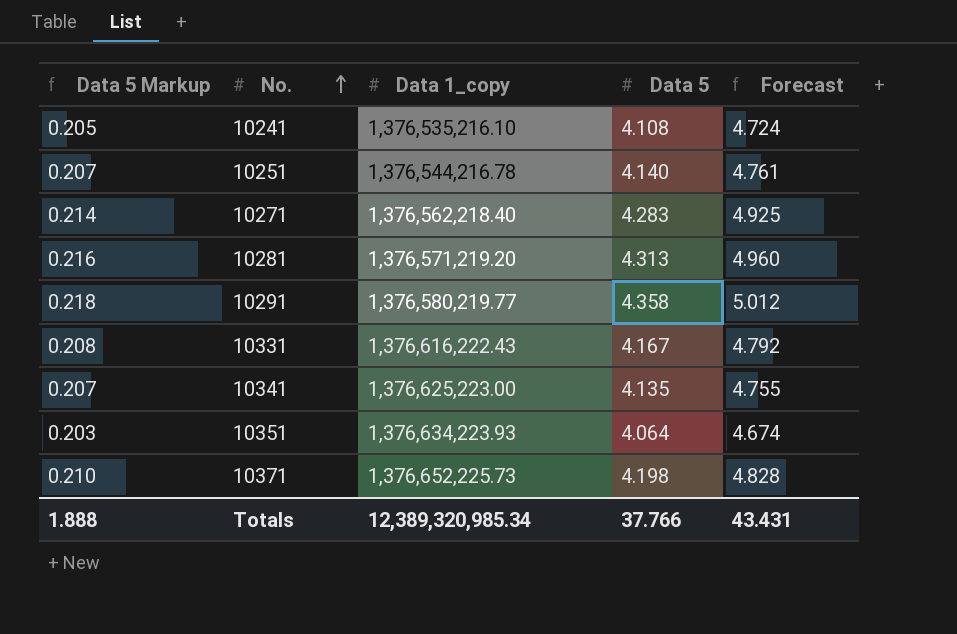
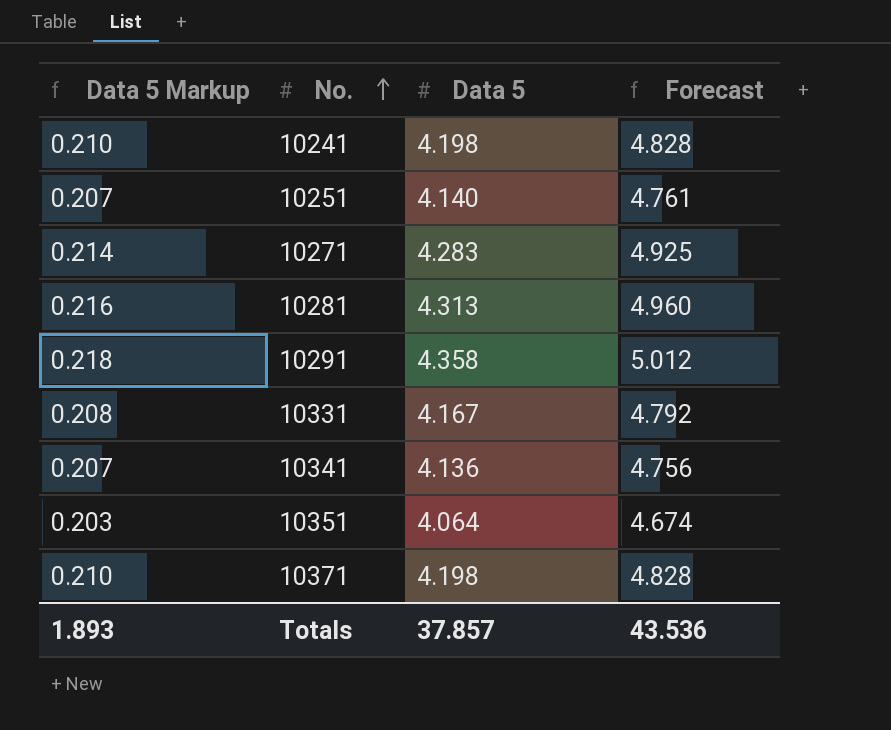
column Data 1_copy | position: 3 -> none
10241 | Data 5 Markup: 0.205 -> 0.210
10241 | Data 5: 4.108 -> 4.198
10241 | Forecast: 4.724 -> 4.828
10341 | Data 5: 4.135 -> 4.136
10341 | Forecast: 4.755 -> 4.756
Totals | Data 5 Markup: 1.888 -> 1.893
Totals | Data 5: 37.766 -> 37.857
Totals | Forecast: 43.431 -> 43.536

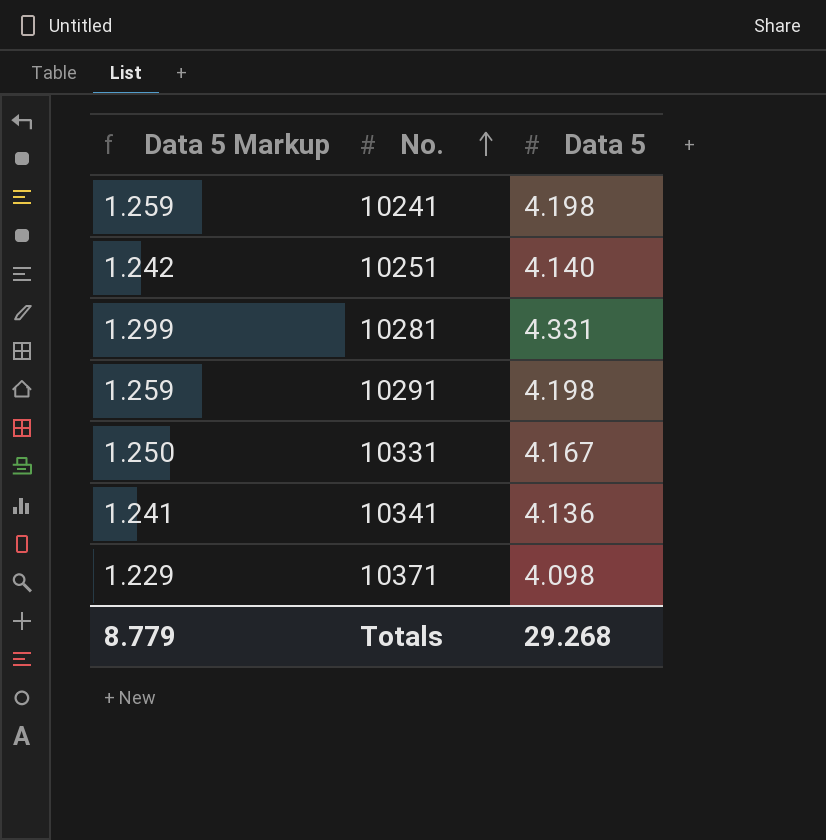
column Forecast | formula: [Data 5] * 1.15 -> none
column Data 5 Markup | formula: [Data 5] * 0.05 -> [Data 5] * 0.3
row 10271: 0.214 | 4.283 | 4.925 -> none
row 10351: 0.203 | 4.064 | 4.674 -> none
10281 | Data 5: 4.313 -> 4.331
10291 | Data 5: 4.358 -> 4.198
10371 | Data 5: 4.198 -> 4.098
Totals | Data 5 Markup: 1.893 -> 8.779
Totals | Data 5: 37.857 -> 29.268

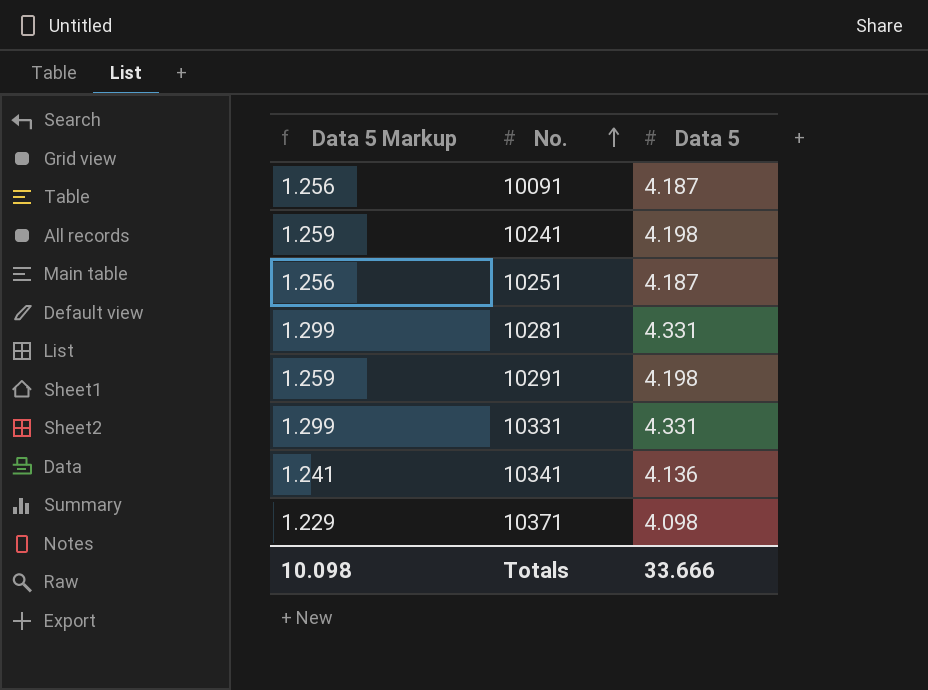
row 10091: none -> 1.256 | 4.187
10251 | Data 5 Markup: 1.242 -> 1.256
10251 | Data 5: 4.140 -> 4.187
10331 | Data 5 Markup: 1.250 -> 1.299
10331 | Data 5: 4.167 -> 4.331
Totals | Data 5 Markup: 8.779 -> 10.098
Totals | Data 5: 29.268 -> 33.666

